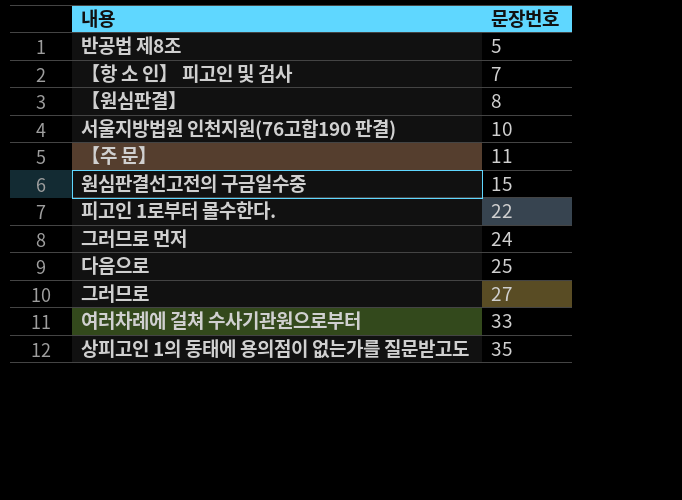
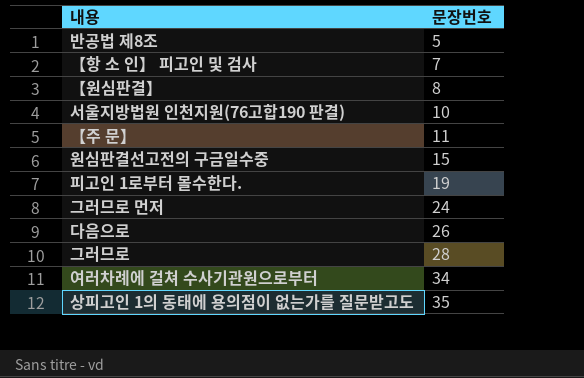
피고인 1로부터 몰수한다. | 문장번호: 22 -> 19
다음으로 | 문장번호: 25 -> 26
그러므로 | 문장번호: 27 -> 28
여러차례에 걸쳐 수사기관원으로부터 | 문장번호: 33 -> 34

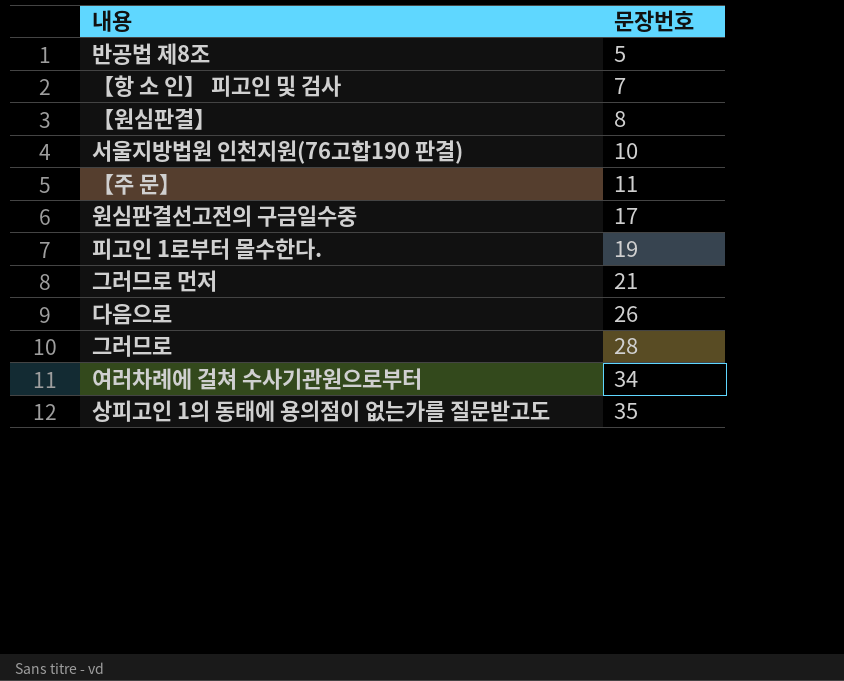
원심판결선고전의 구금일수중 | 문장번호: 15 -> 17
그러므로 먼저 | 문장번호: 24 -> 21

